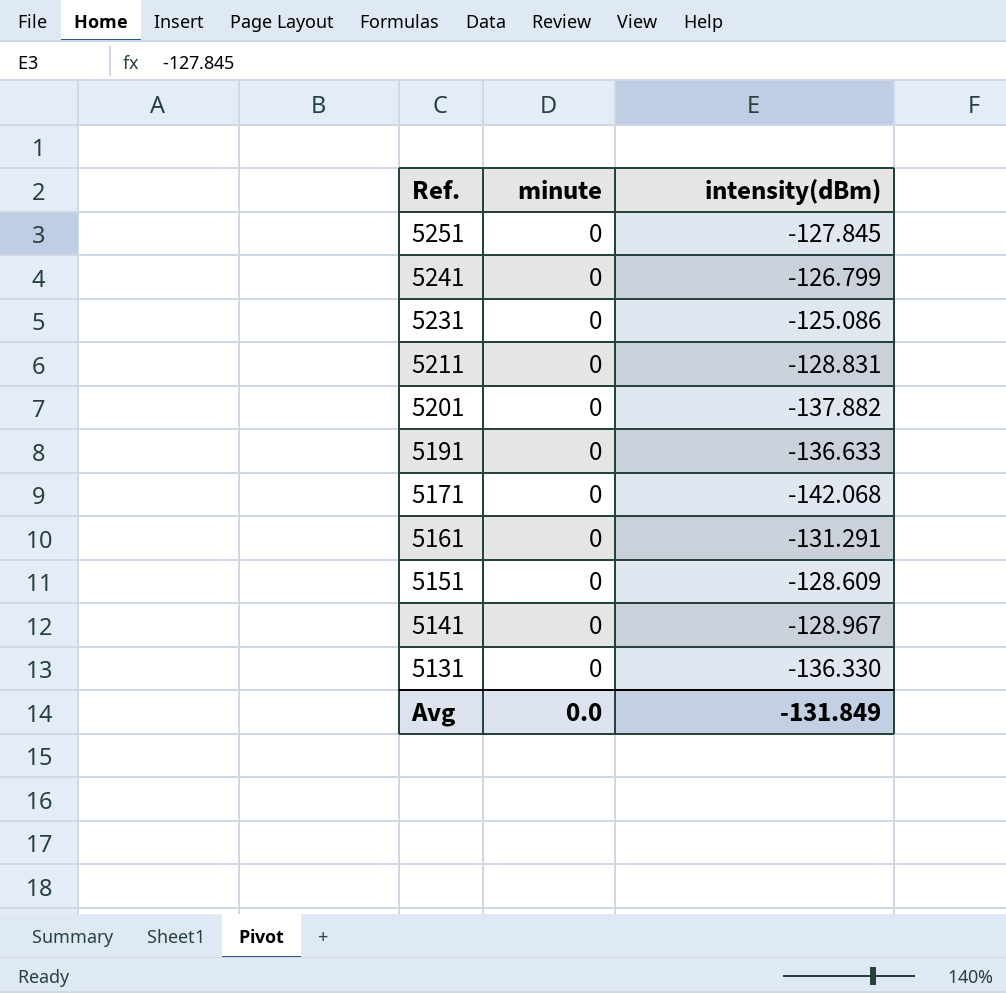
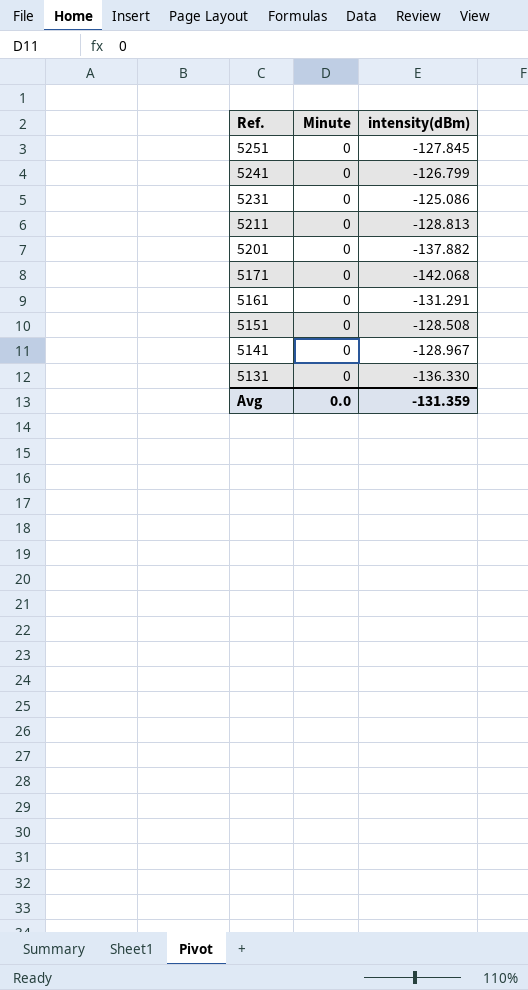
column name: minute -> Minute
row 5191: 0 | -136.633 -> none
5211 | intensity(dBm): -128.831 -> -128.813
5151 | intensity(dBm): -128.609 -> -128.508
Avg | intensity(dBm): -131.849 -> -131.359

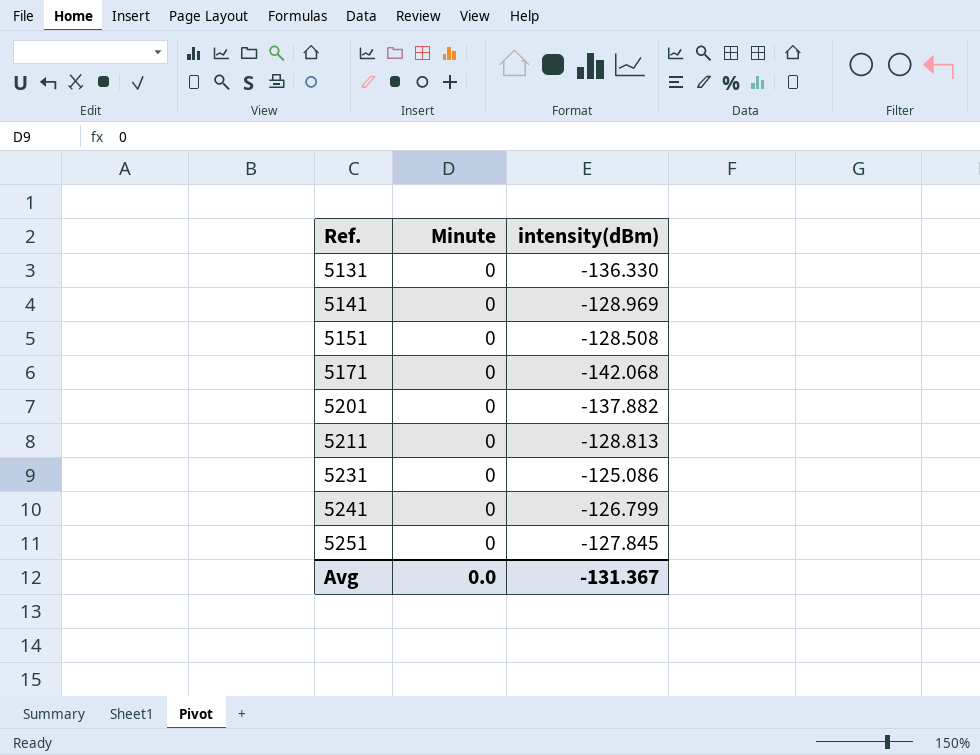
row order: Ref. descending -> Ref. ascending
row 5161: 0 | -131.291 -> none
5141 | intensity(dBm): -128.967 -> -128.969
Avg | intensity(dBm): -131.359 -> -131.367

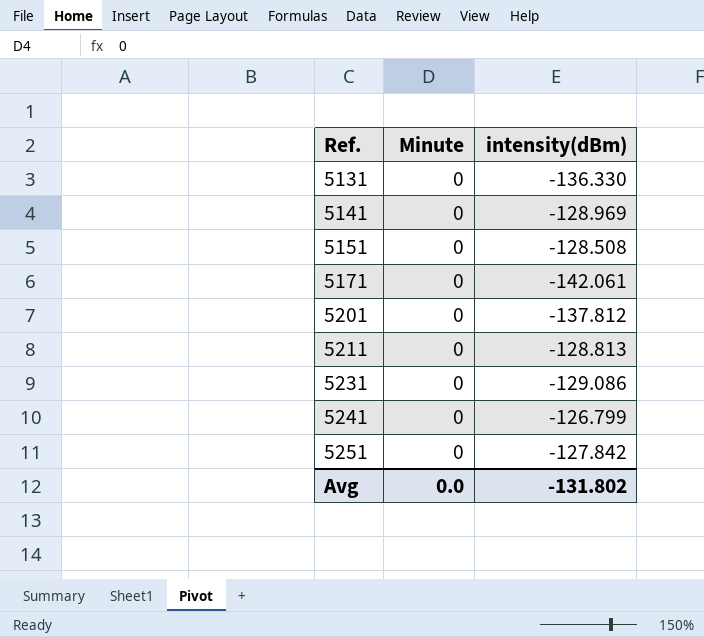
5171 | intensity(dBm): -142.068 -> -142.061
5201 | intensity(dBm): -137.882 -> -137.812
5231 | intensity(dBm): -125.086 -> -129.086
5251 | intensity(dBm): -127.845 -> -127.842
Avg | intensity(dBm): -131.367 -> -131.802

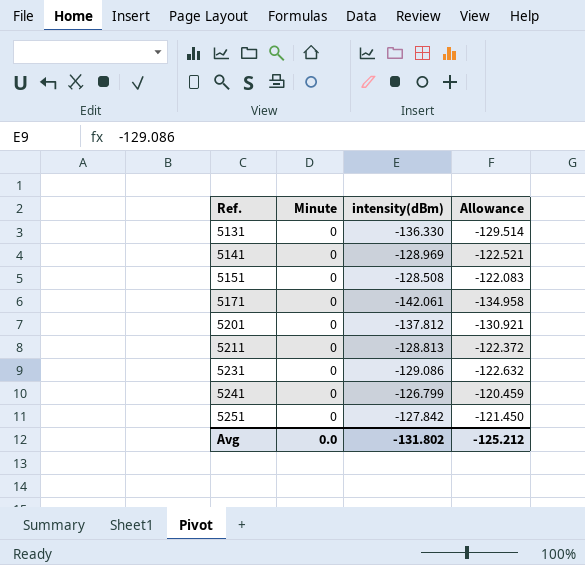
column Allowance | formula: none -> [intensity(dBm)] * 0.95

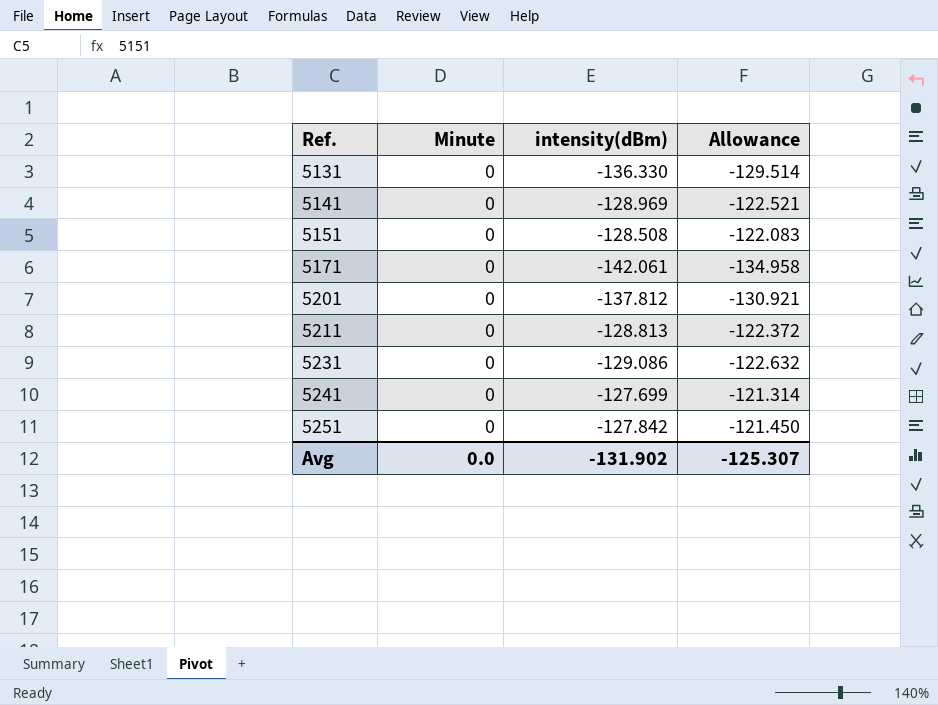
5241 | intensity(dBm): -126.799 -> -127.699
5241 | Allowance: -120.459 -> -121.314
Avg | intensity(dBm): -131.802 -> -131.902
Avg | Allowance: -125.212 -> -125.307

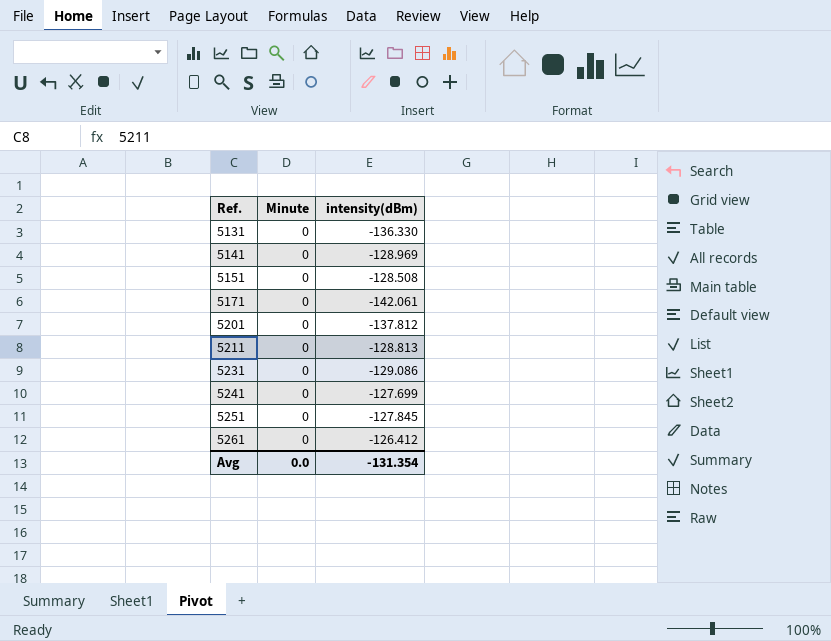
column Allowance | formula: [intensity(dBm)] * 0.95 -> none
5251 | intensity(dBm): -127.842 -> -127.845
row 5261: none -> 0 | -126.412
Avg | intensity(dBm): -131.902 -> -131.354

